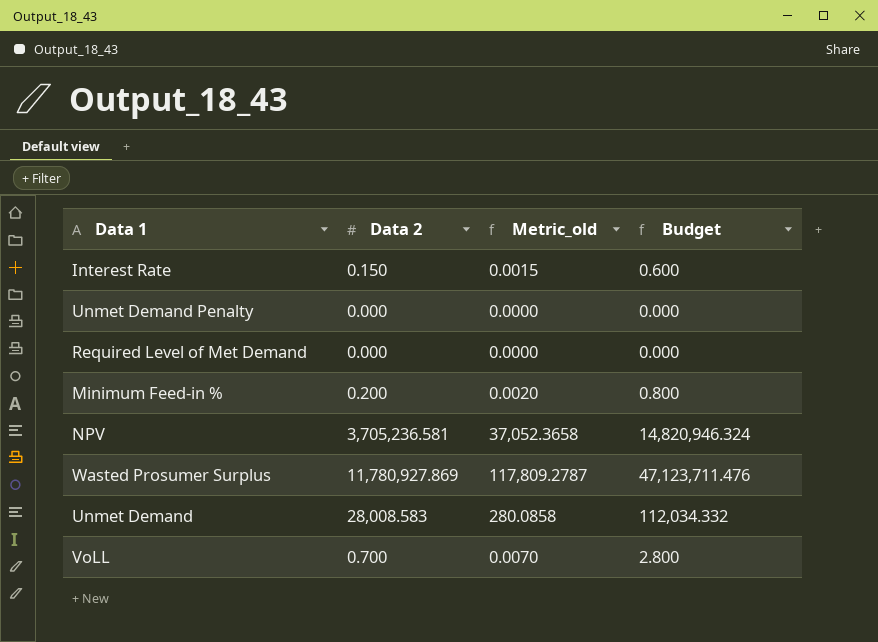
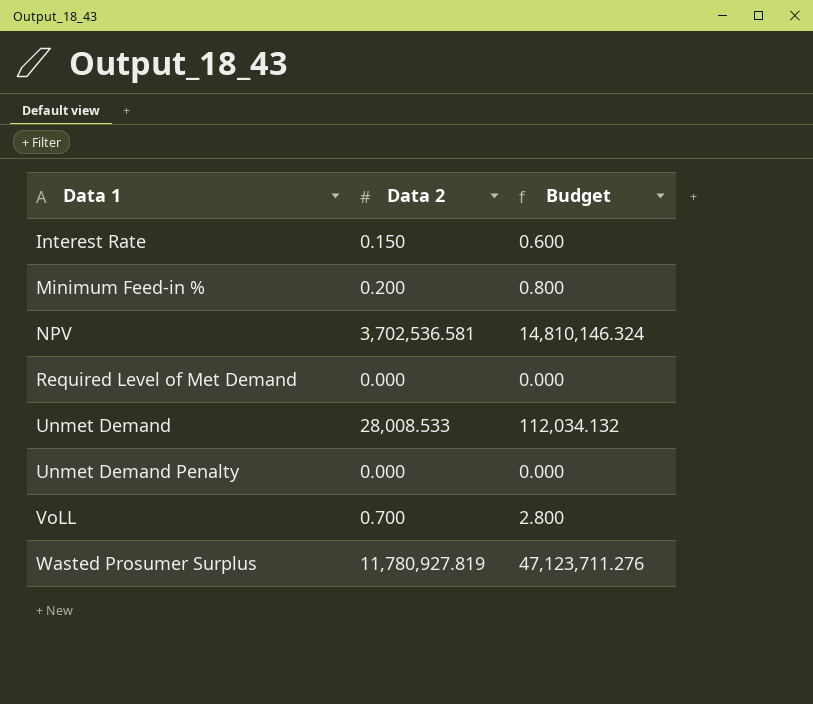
row order: none -> Data 1 ascending
column Metric_old | formula: [Data 2] * 0.01 -> none
NPV | Data 2: 3,705,236.581 -> 3,702,536.581
NPV | Budget: 14,820,946.324 -> 14,810,146.324
Unmet Demand | Data 2: 28,008.583 -> 28,008.533
Unmet Demand | Budget: 112,034.332 -> 112,034.132
Wasted Prosumer Surplus | Data 2: 11,780,927.869 -> 11,780,927.819
Wasted Prosumer Surplus | Budget: 47,123,711.476 -> 47,123,711.276

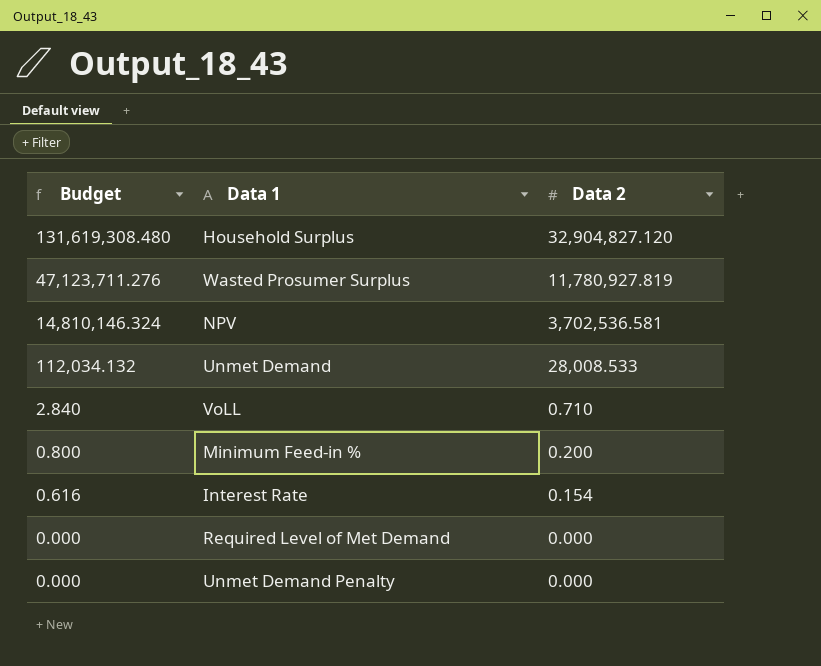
row order: Data 1 ascending -> Budget descending
column Budget | position: 3 -> 1
row Household Surplus: none -> 131,619,308.480 | 32,904,827.120
VoLL | Budget: 2.800 -> 2.840
VoLL | Data 2: 0.700 -> 0.710
Interest Rate | Budget: 0.600 -> 0.616
Interest Rate | Data 2: 0.150 -> 0.154

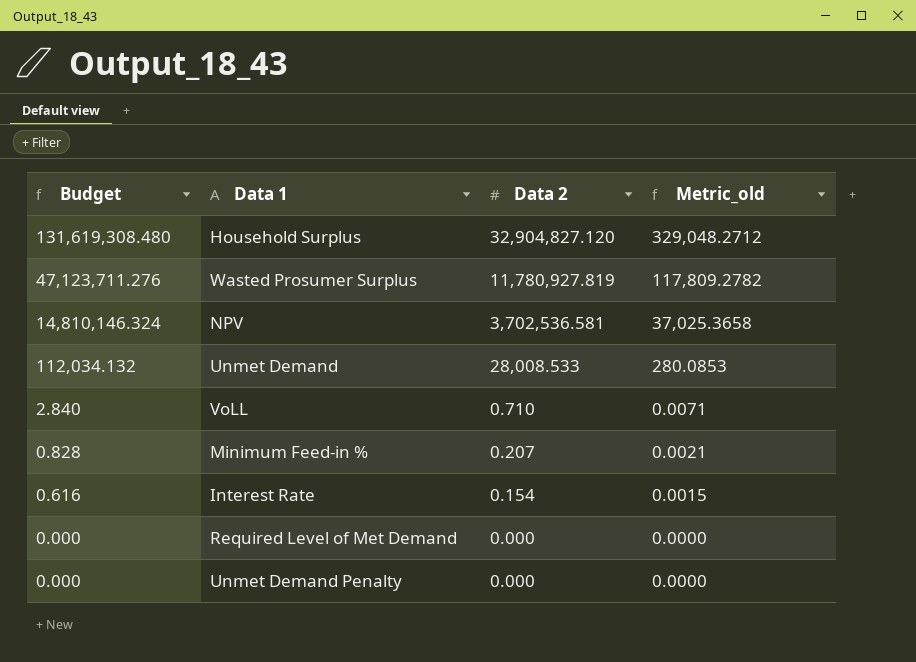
column Metric_old | formula: none -> [Data 2] * 0.01
Minimum Feed-in % | Budget: 0.800 -> 0.828
Minimum Feed-in % | Data 2: 0.200 -> 0.207

